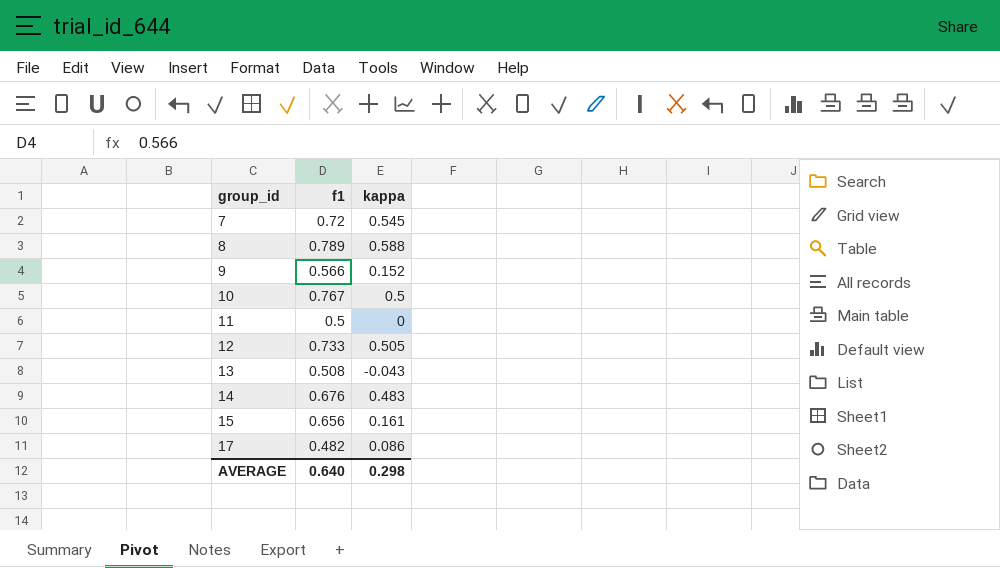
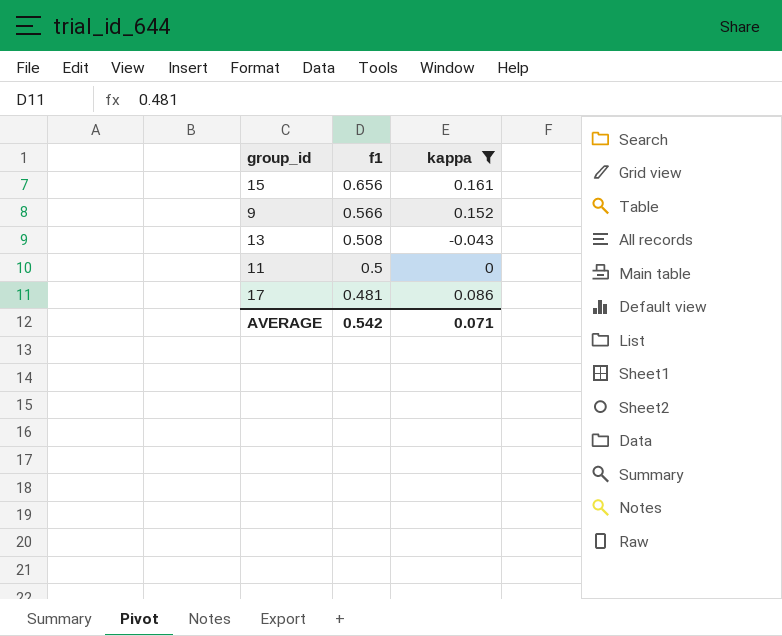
filter: none -> kappa <= 0.161
row order: group_id ascending -> f1 descending
17 | f1: 0.482 -> 0.481
AVERAGE | f1: 0.640 -> 0.542
AVERAGE | kappa: 0.298 -> 0.071

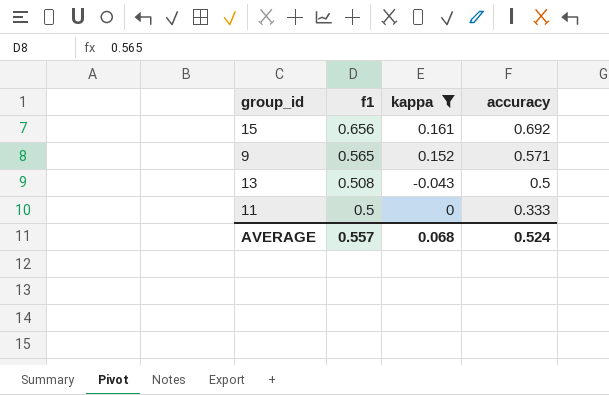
column accuracy | position: none -> 4
row 17: 0.481 | 0.086 -> none
9 | f1: 0.566 -> 0.565
AVERAGE | f1: 0.542 -> 0.557
AVERAGE | kappa: 0.071 -> 0.068

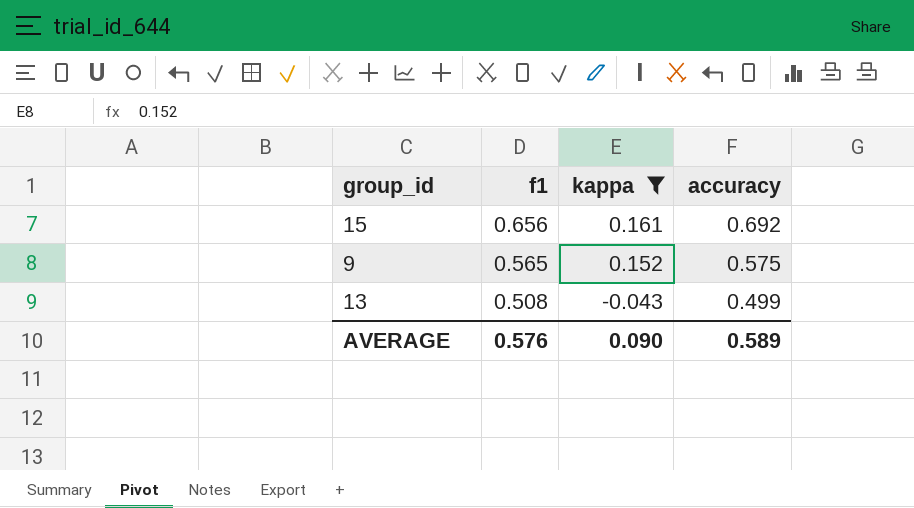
row 11: 0.5 | 0 | 0.333 -> none
9 | accuracy: 0.571 -> 0.575
13 | accuracy: 0.5 -> 0.499
AVERAGE | f1: 0.557 -> 0.576
AVERAGE | kappa: 0.068 -> 0.090
AVERAGE | accuracy: 0.524 -> 0.589

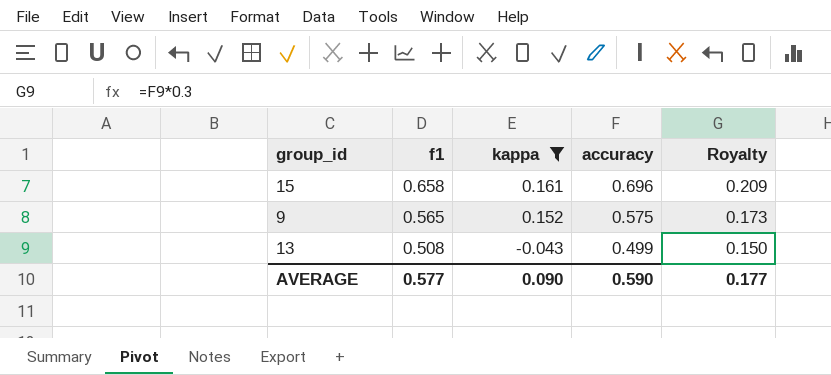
column Royalty | formula: none -> [accuracy] * 0.3
15 | f1: 0.656 -> 0.658
15 | accuracy: 0.692 -> 0.696
AVERAGE | f1: 0.576 -> 0.577
AVERAGE | accuracy: 0.589 -> 0.590

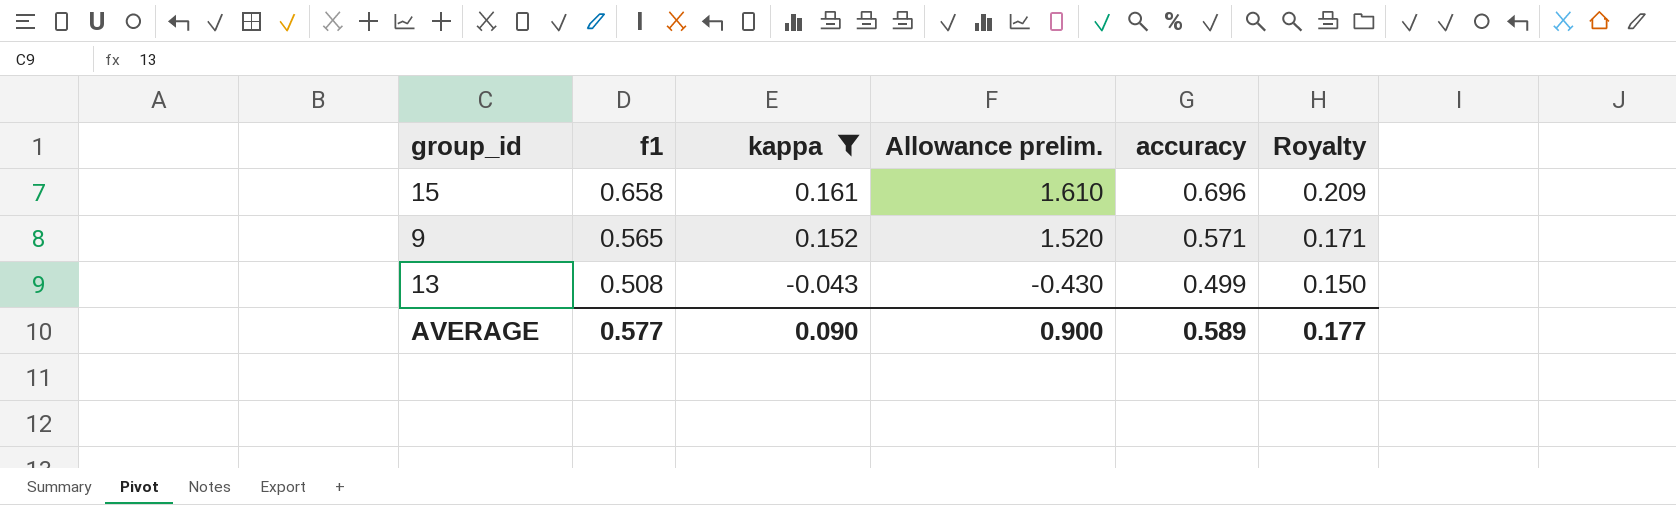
column Allowance prelim. | formula: none -> [kappa] * 10
9 | accuracy: 0.575 -> 0.571
9 | Royalty: 0.173 -> 0.171
AVERAGE | accuracy: 0.590 -> 0.589

